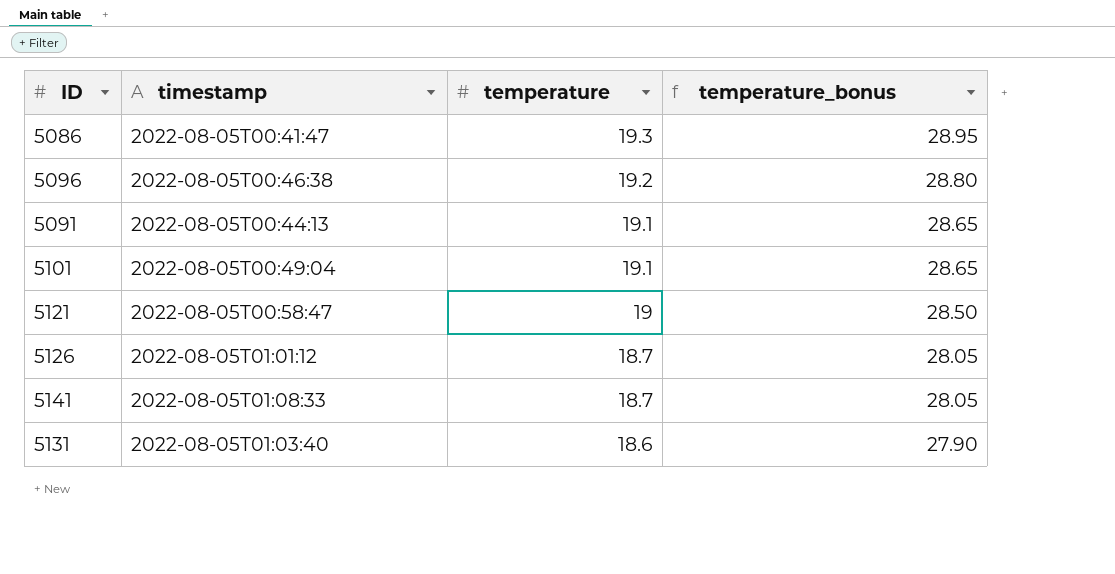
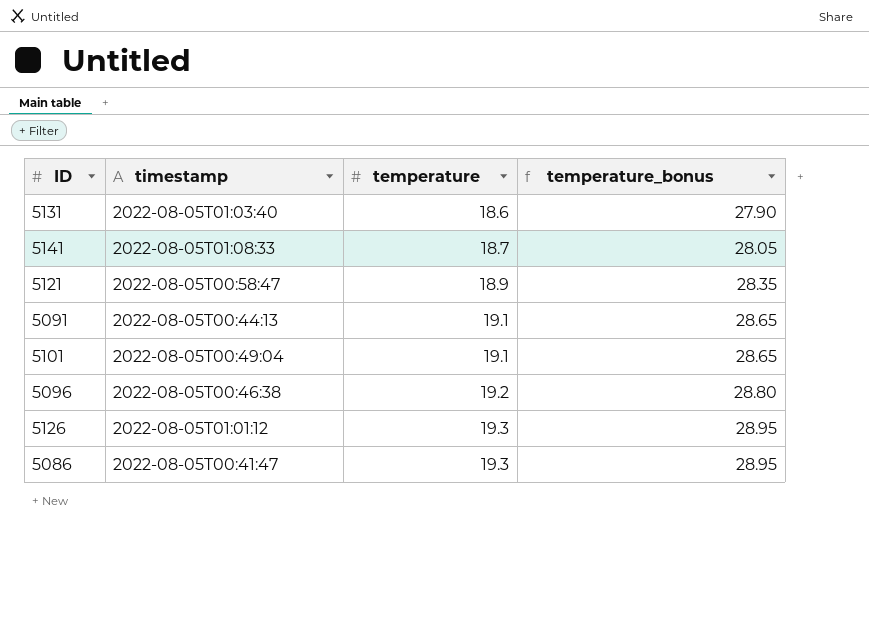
row order: temperature descending -> temperature ascending
5121 | temperature: 19 -> 18.9
5121 | temperature_bonus: 28.50 -> 28.35
5126 | temperature: 18.7 -> 19.3
5126 | temperature_bonus: 28.05 -> 28.95

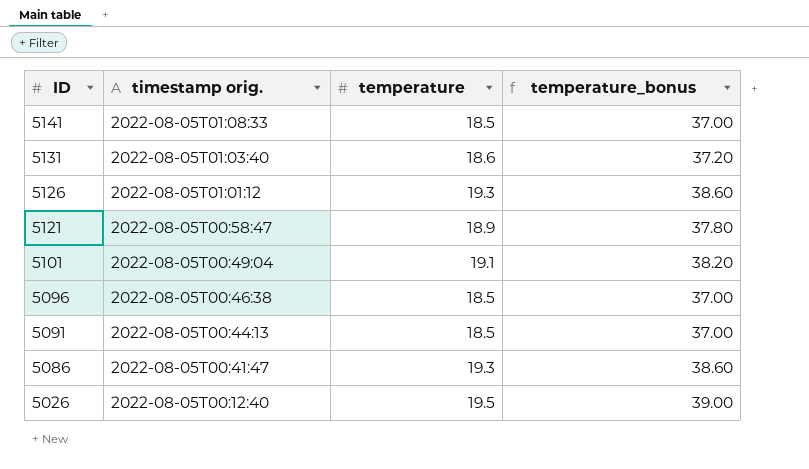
row order: temperature ascending -> ID descending
column name: timestamp -> timestamp orig.
column temperature_bonus | formula: [temperature] * 1.5 -> [temperature] * 2
5141 | temperature: 18.7 -> 18.5
5096 | temperature: 19.2 -> 18.5
5091 | temperature: 19.1 -> 18.5
row 5026: none -> 2022-08-05T00:12:40 | 19.5 | 39.00

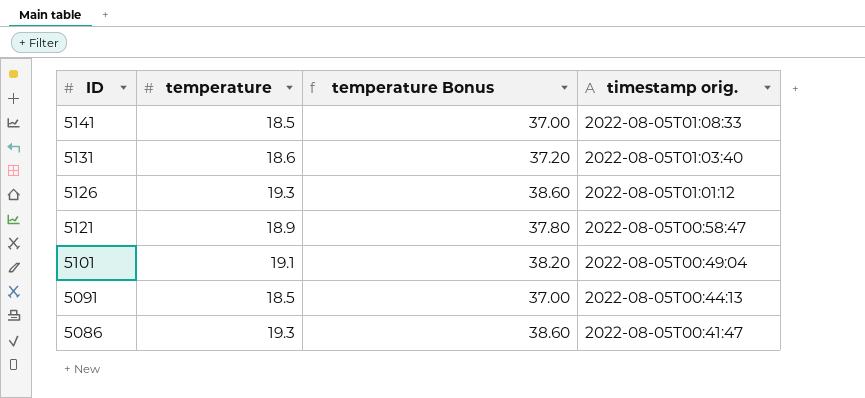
column name: temperature_bonus -> temperature Bonus
column timestamp orig. | position: 2 -> 4
row 5096: 2022-08-05T00:46:38 | 18.5 | 37.00 -> none
row 5026: 2022-08-05T00:12:40 | 19.5 | 39.00 -> none

